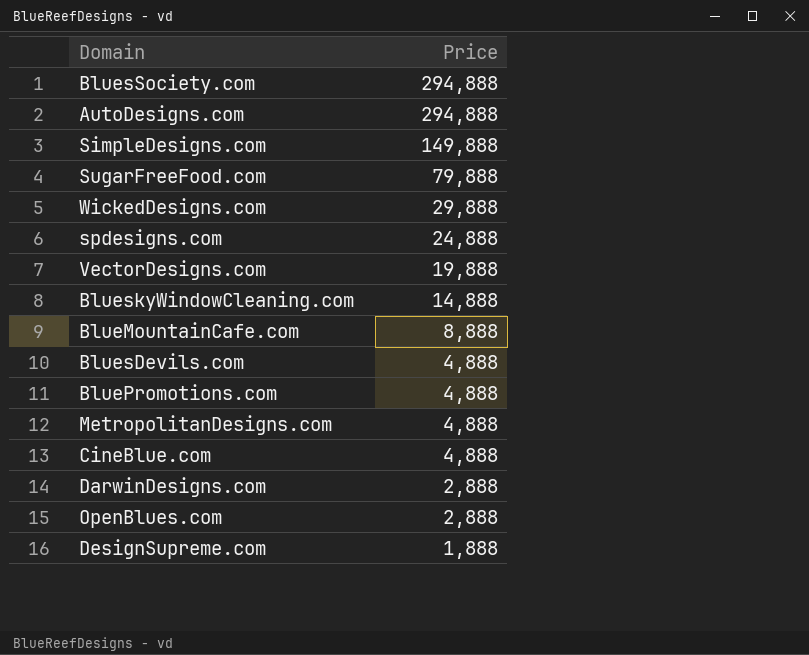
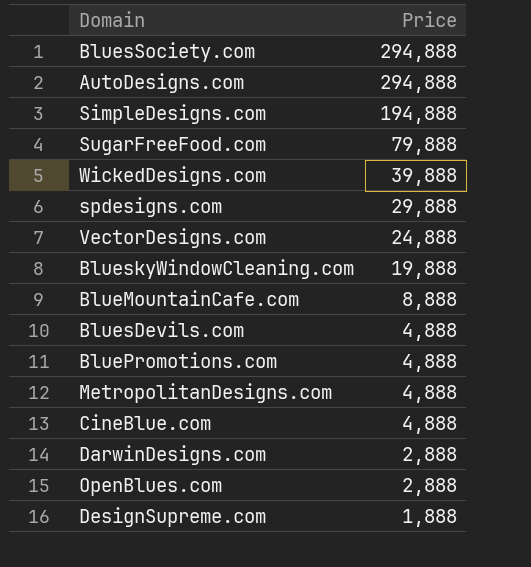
SimpleDesigns.com | Price: 149,888 -> 194,888
WickedDesigns.com | Price: 29,888 -> 39,888
spdesigns.com | Price: 24,888 -> 29,888
VectorDesigns.com | Price: 19,888 -> 24,888
BlueskyWindowCleaning.com | Price: 14,888 -> 19,888

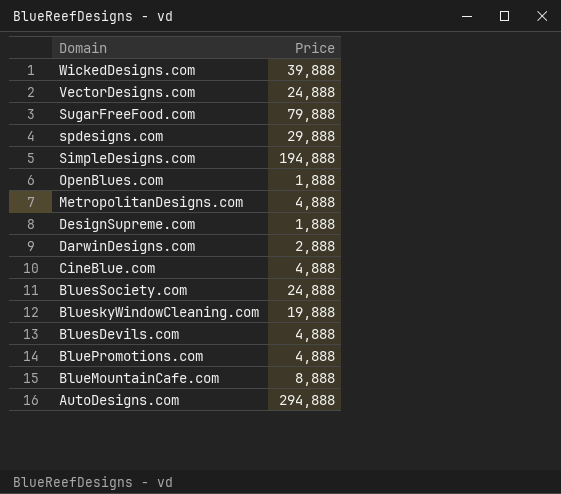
row order: Price descending -> Domain descending
OpenBlues.com | Price: 2,888 -> 1,888
BluesSociety.com | Price: 294,888 -> 24,888

